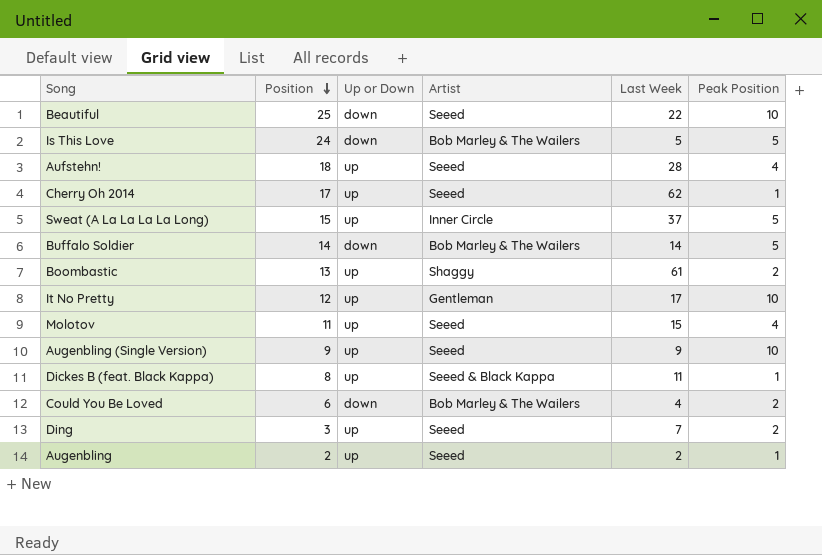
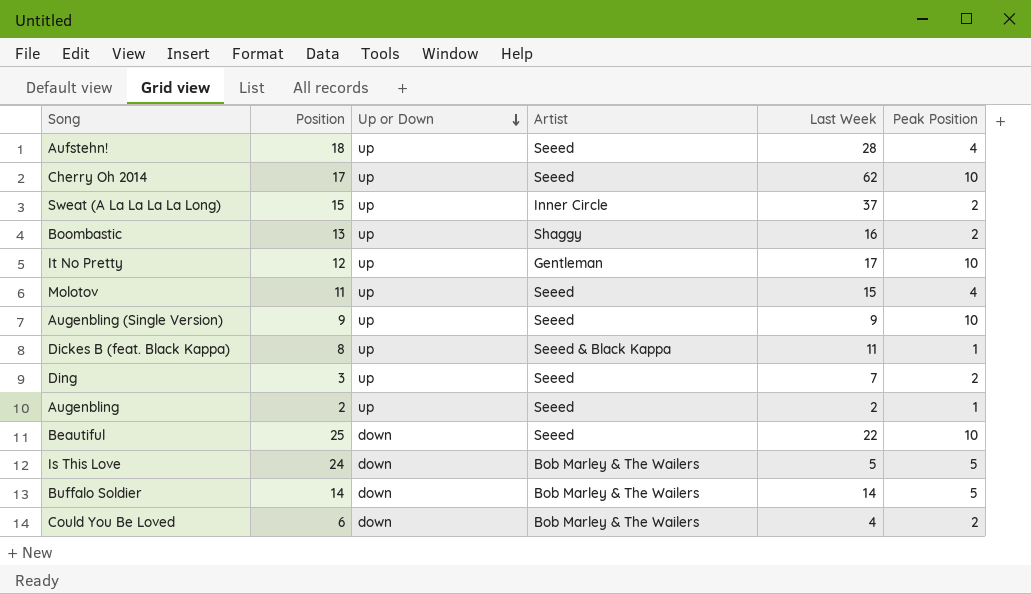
row order: Position descending -> Up or Down descending
Cherry Oh 2014 | Peak Position: 1 -> 10
Sweat (A La La La La Long) | Peak Position: 5 -> 2
Boombastic | Last Week: 61 -> 16

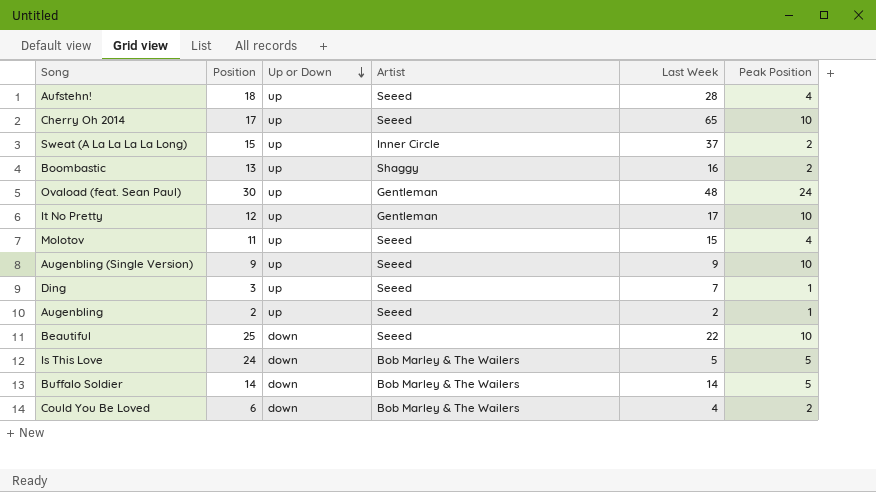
row Dickes B (feat. Black Kappa): 8 | up | Seeed & Black Kappa | 11 | 1 -> none
Cherry Oh 2014 | Last Week: 62 -> 65
row Ovaload (feat. Sean Paul): none -> 30 | up | Gentleman | 48 | 24
Ding | Peak Position: 2 -> 1

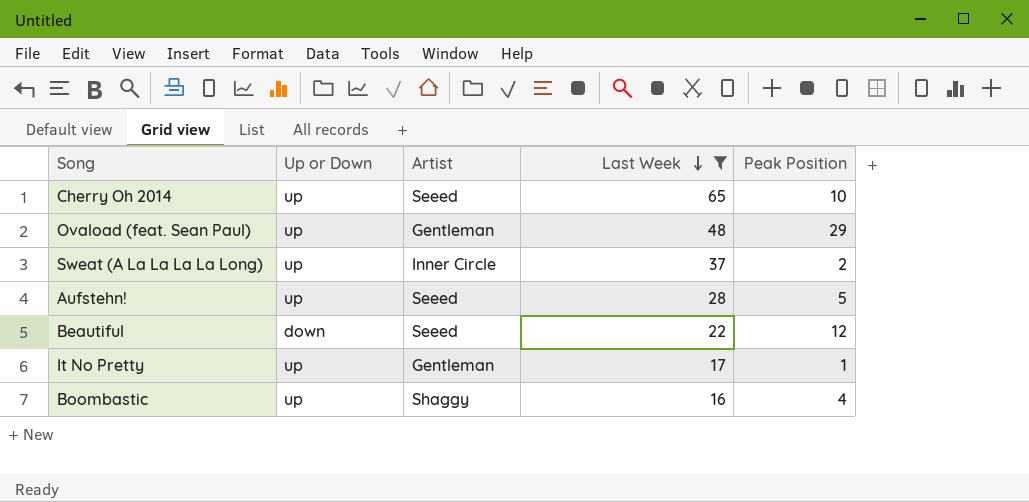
filter: none -> Last Week >= 16
row order: Up or Down descending -> Last Week descending
column Position | position: 2 -> none
Ovaload (feat. Sean Paul) | Peak Position: 24 -> 29
Aufstehn! | Peak Position: 4 -> 5
Beautiful | Peak Position: 10 -> 12
It No Pretty | Peak Position: 10 -> 1
Boombastic | Peak Position: 2 -> 4

